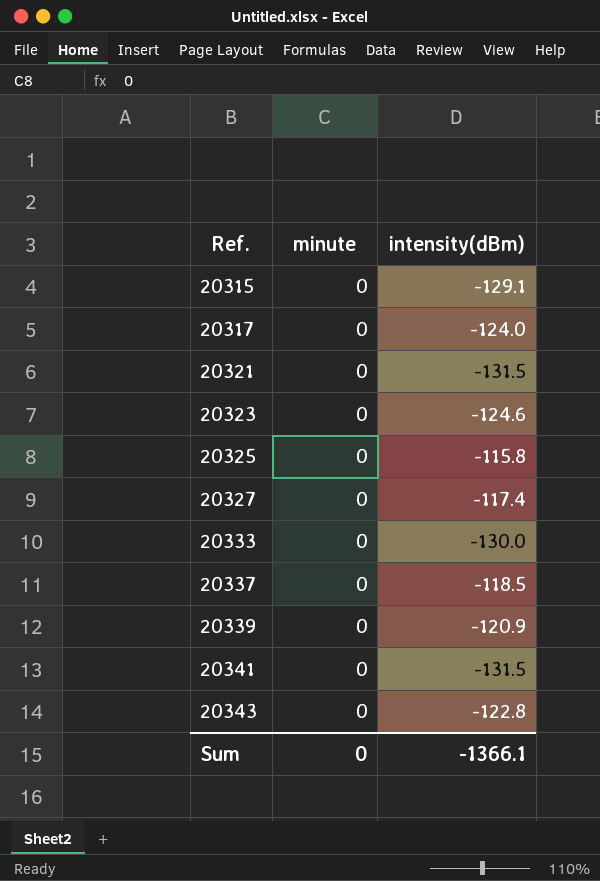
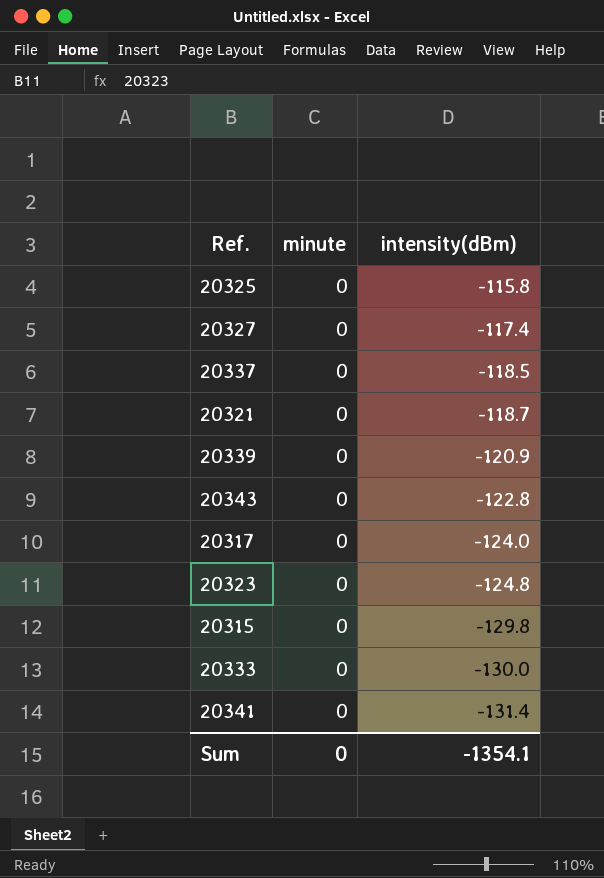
row order: Ref. ascending -> intensity(dBm) descending
20321 | intensity(dBm): -131.5 -> -118.7
20323 | intensity(dBm): -124.6 -> -124.8
20315 | intensity(dBm): -129.1 -> -129.8
20341 | intensity(dBm): -131.5 -> -131.4
Sum | intensity(dBm): -1366.1 -> -1354.1

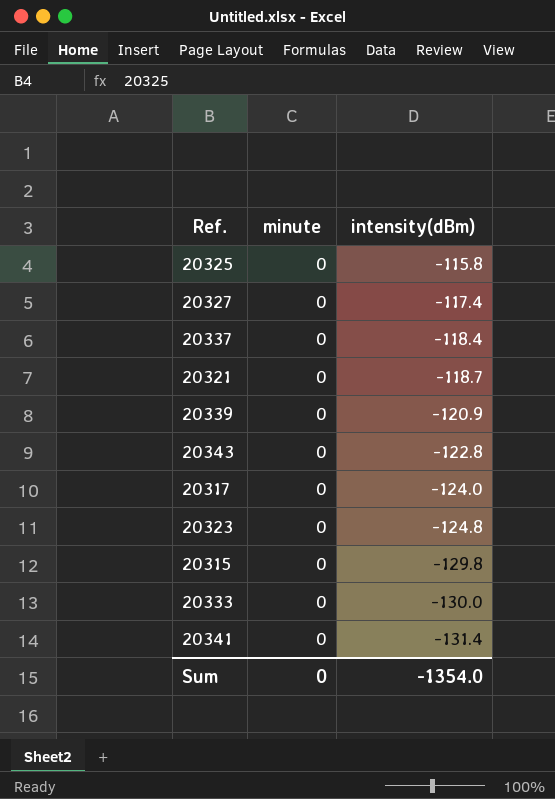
20337 | intensity(dBm): -118.5 -> -118.4
Sum | intensity(dBm): -1354.1 -> -1354.0

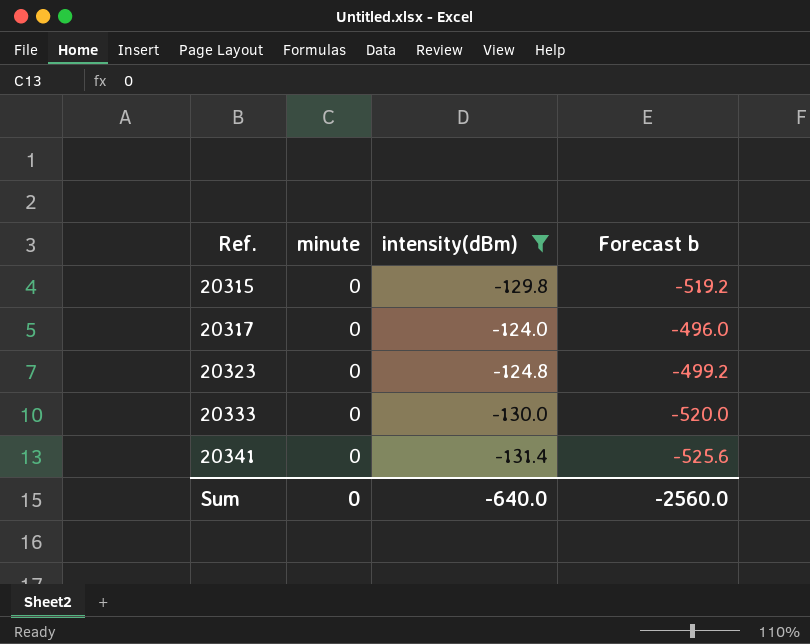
filter: none -> intensity(dBm) <= -124.0
row order: intensity(dBm) descending -> Ref. ascending
column Forecast b | formula: none -> [intensity(dBm)] * 4
Sum | intensity(dBm): -1354.0 -> -640.0

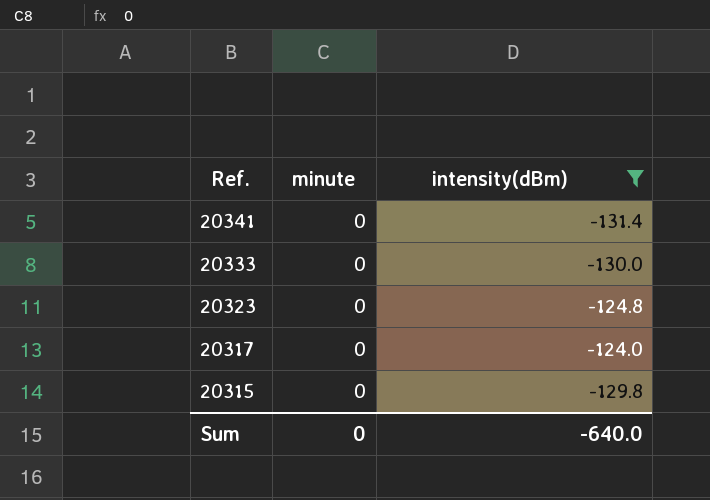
row order: Ref. ascending -> Ref. descending
column Forecast b | formula: [intensity(dBm)] * 4 -> none

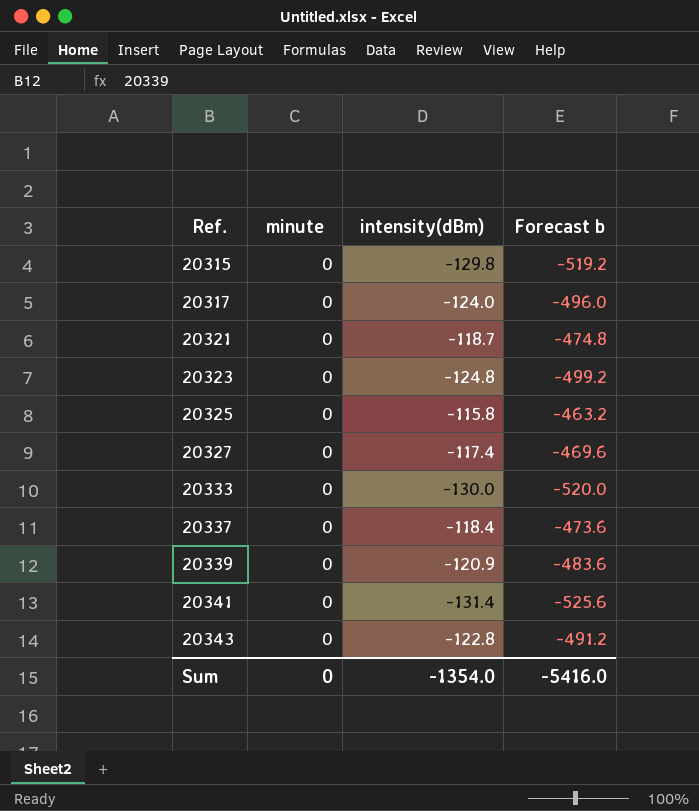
filter: intensity(dBm) <= -124.0 -> none
row order: Ref. descending -> Ref. ascending
column Forecast b | formula: none -> [intensity(dBm)] * 4
Sum | intensity(dBm): -640.0 -> -1354.0

